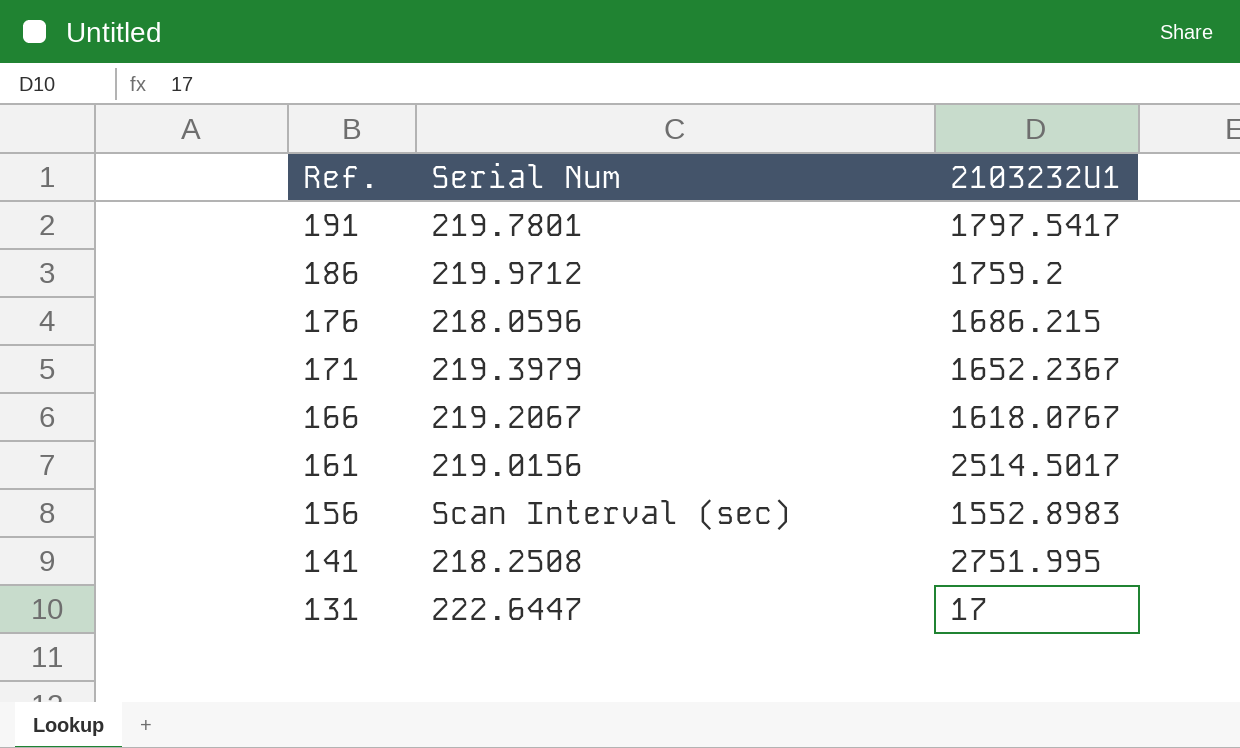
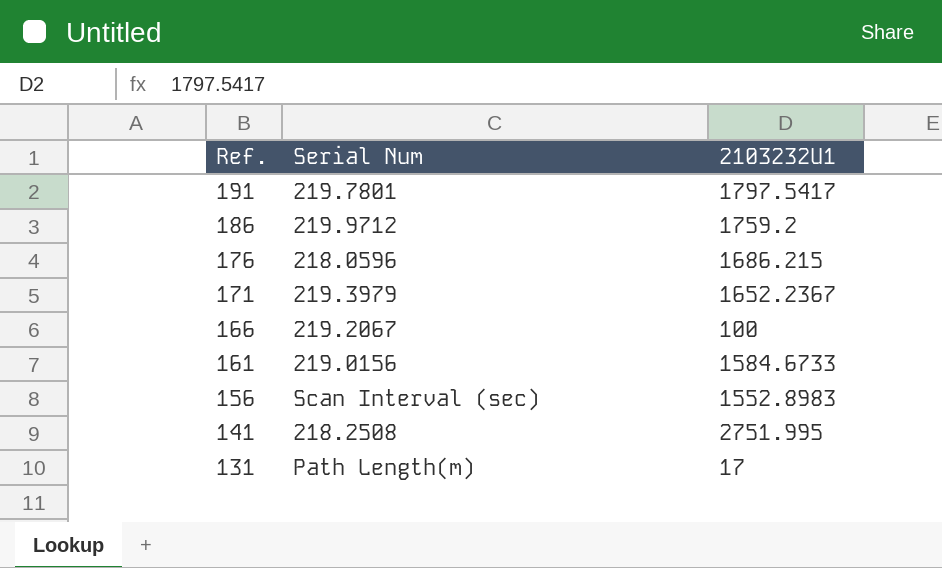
166 | 2103232U1: 1618.0767 -> 100
161 | 2103232U1: 2514.5017 -> 1584.6733
131 | Serial Num: 222.6447 -> Path Length(m)

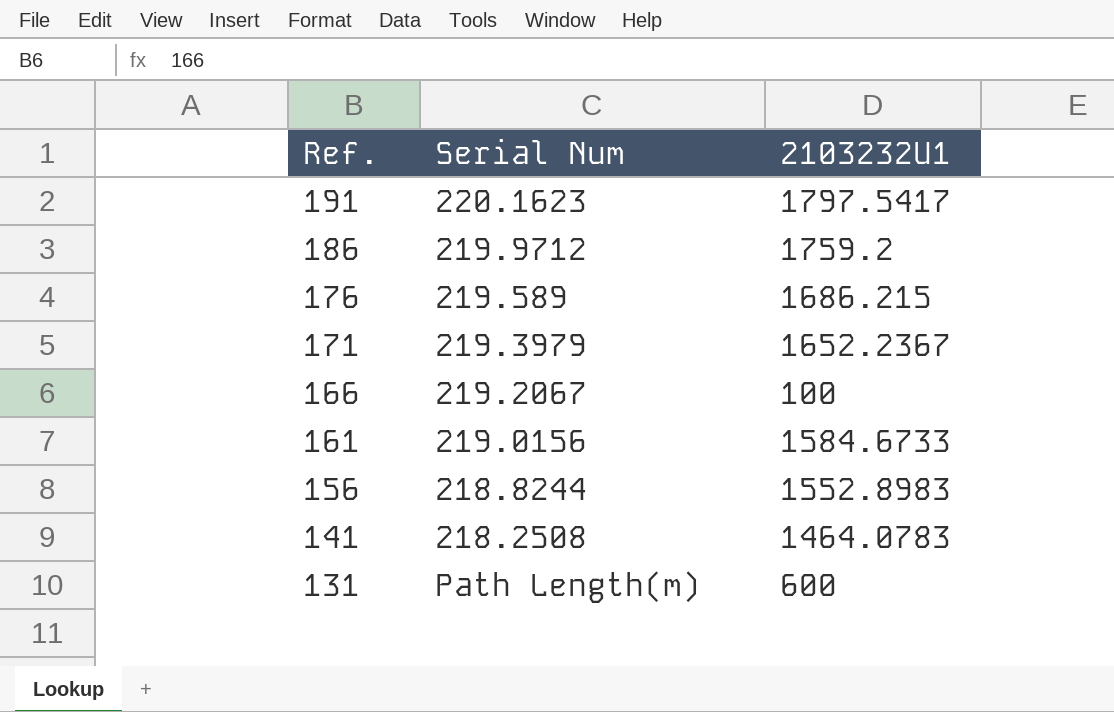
191 | Serial Num: 219.7801 -> 220.1623
176 | Serial Num: 218.0596 -> 219.589
156 | Serial Num: Scan Interval (sec) -> 218.8244
141 | 2103232U1: 2751.995 -> 1464.0783
131 | 2103232U1: 17 -> 600

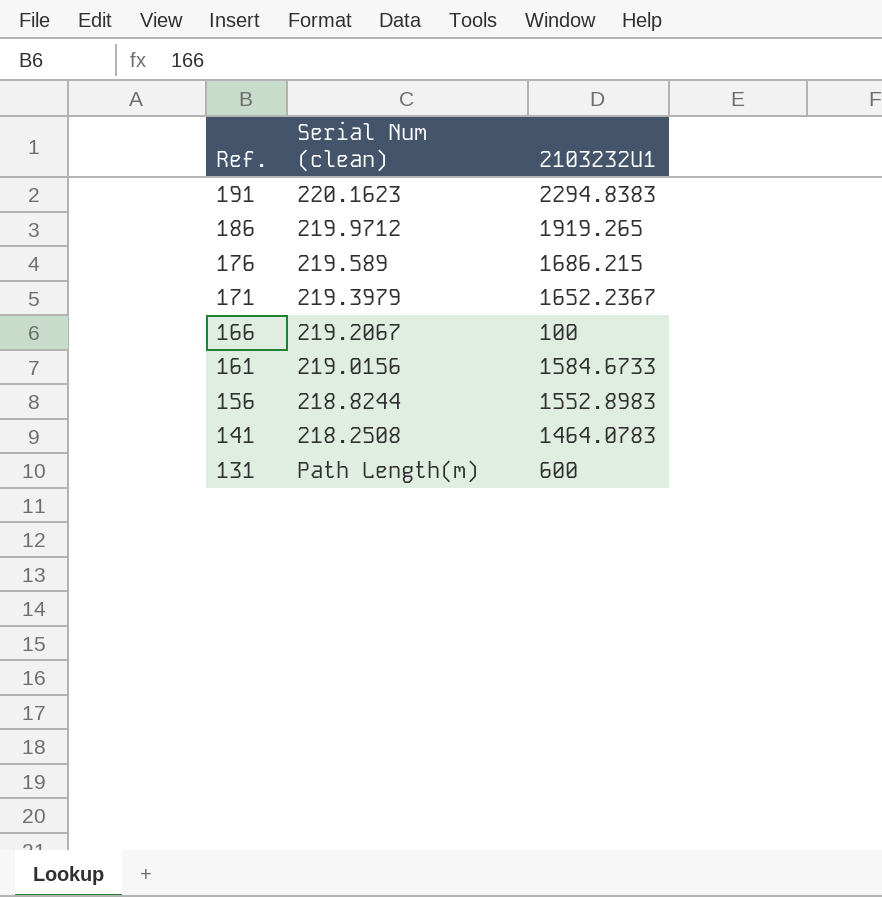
column name: Serial Num -> Serial Num (clean)
191 | 2103232U1: 1797.5417 -> 2294.8383
186 | 2103232U1: 1759.2 -> 1919.265

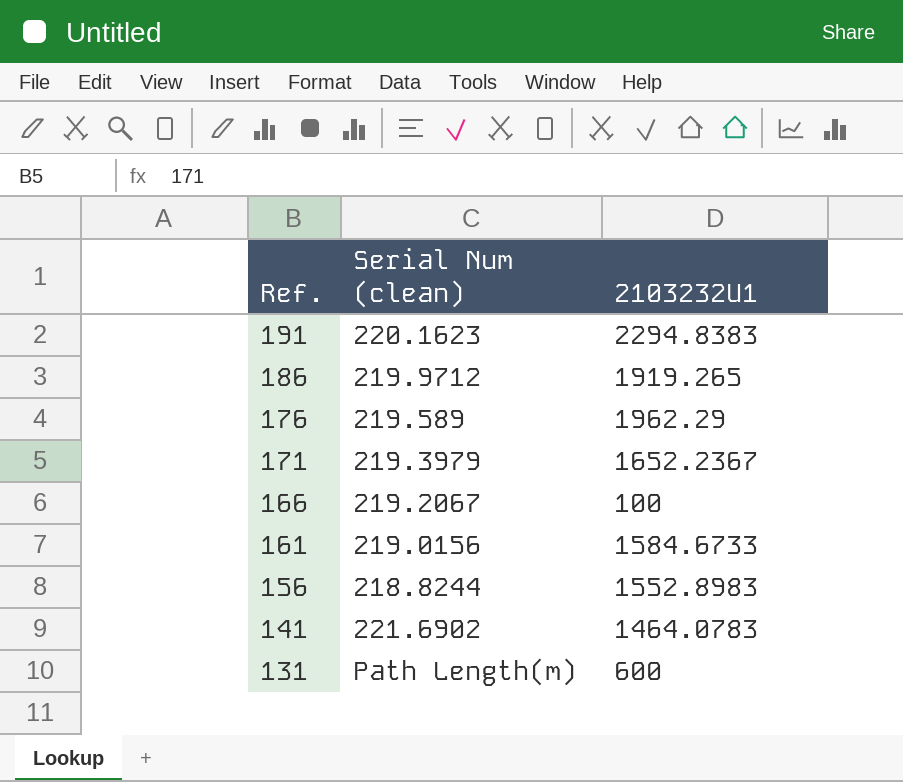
176 | 2103232U1: 1686.215 -> 1962.29
141 | Serial Num (clean): 218.2508 -> 221.6902

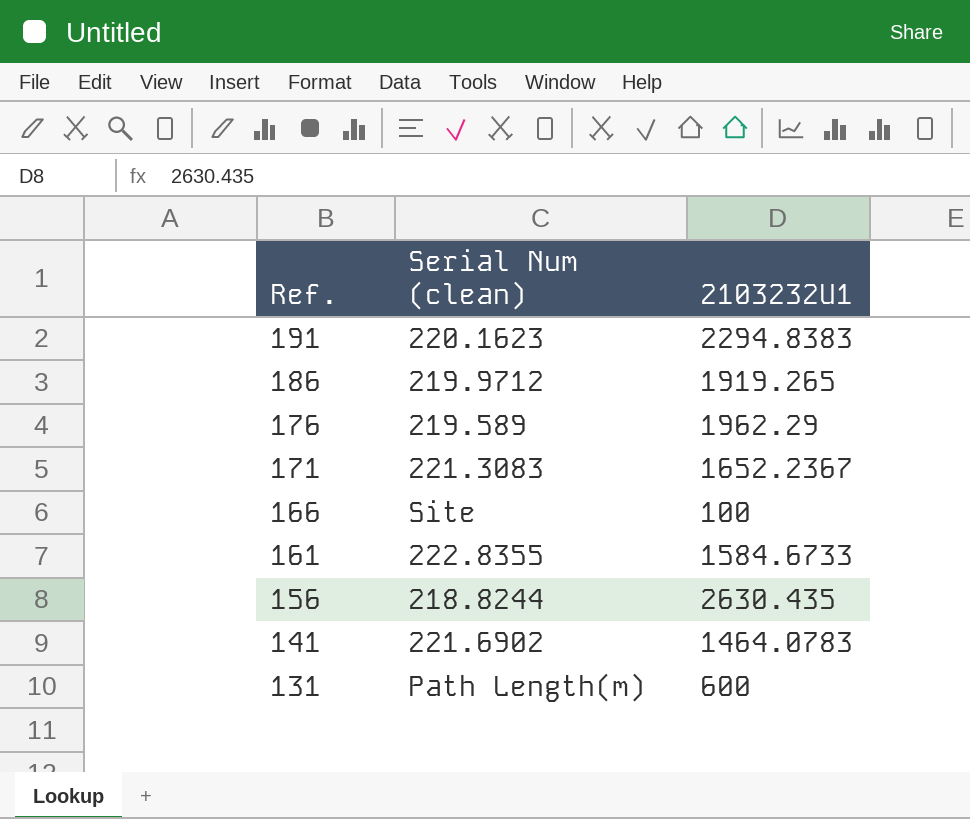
171 | Serial Num (clean): 219.3979 -> 221.3083
166 | Serial Num (clean): 219.2067 -> Site
161 | Serial Num (clean): 219.0156 -> 222.8355
156 | 2103232U1: 1552.8983 -> 2630.435

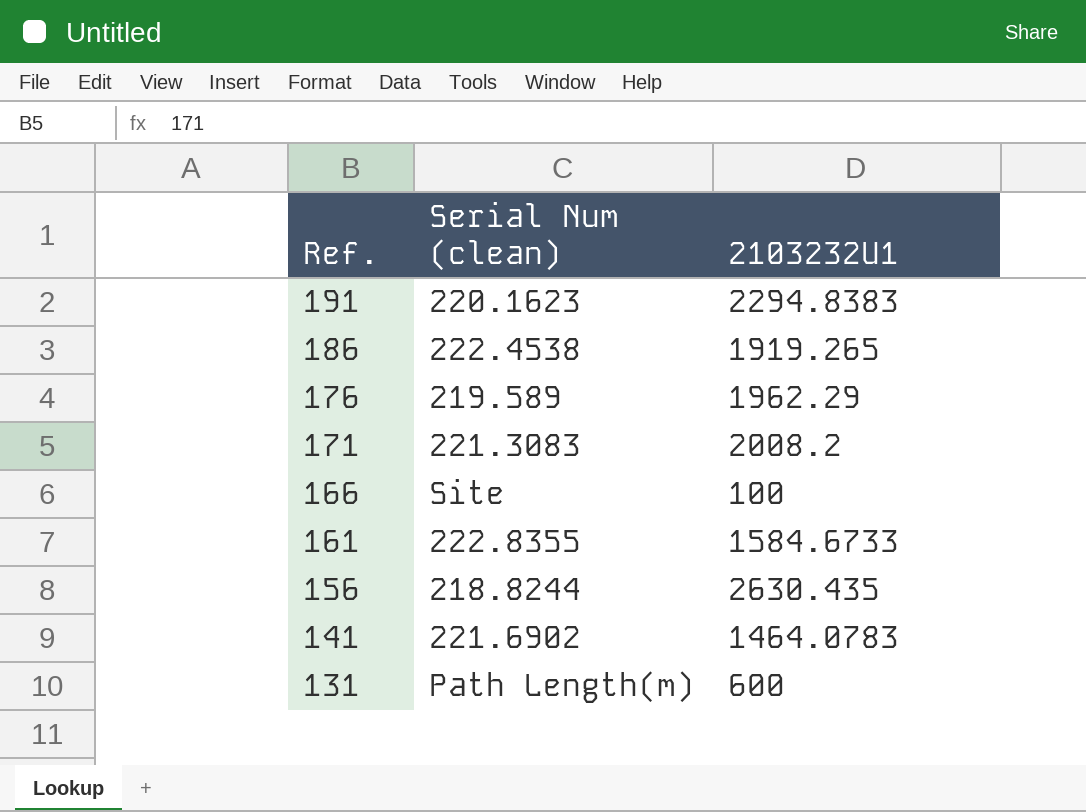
186 | Serial Num (clean): 219.9712 -> 222.4538
171 | 2103232U1: 1652.2367 -> 2008.2

